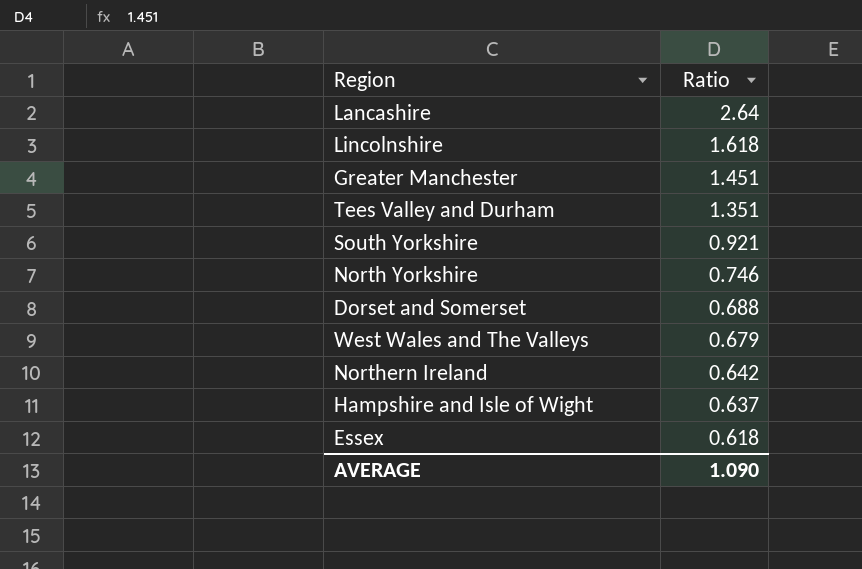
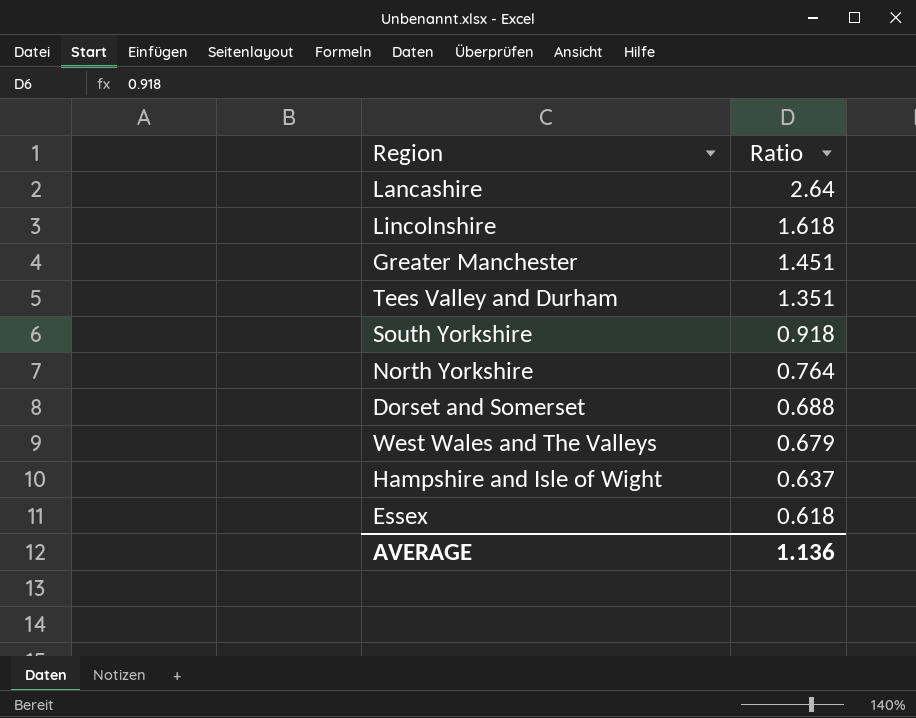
row Northern Ireland: 0.642 -> none
South Yorkshire | Ratio: 0.921 -> 0.918
North Yorkshire | Ratio: 0.746 -> 0.764
AVERAGE | Ratio: 1.090 -> 1.136

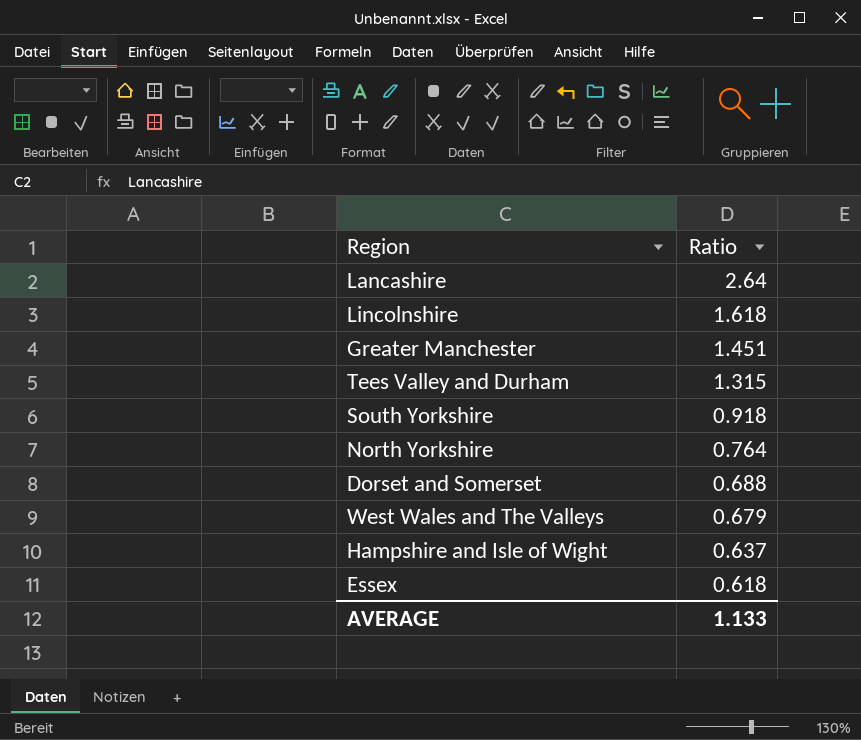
Tees Valley and Durham | Ratio: 1.351 -> 1.315
AVERAGE | Ratio: 1.136 -> 1.133

